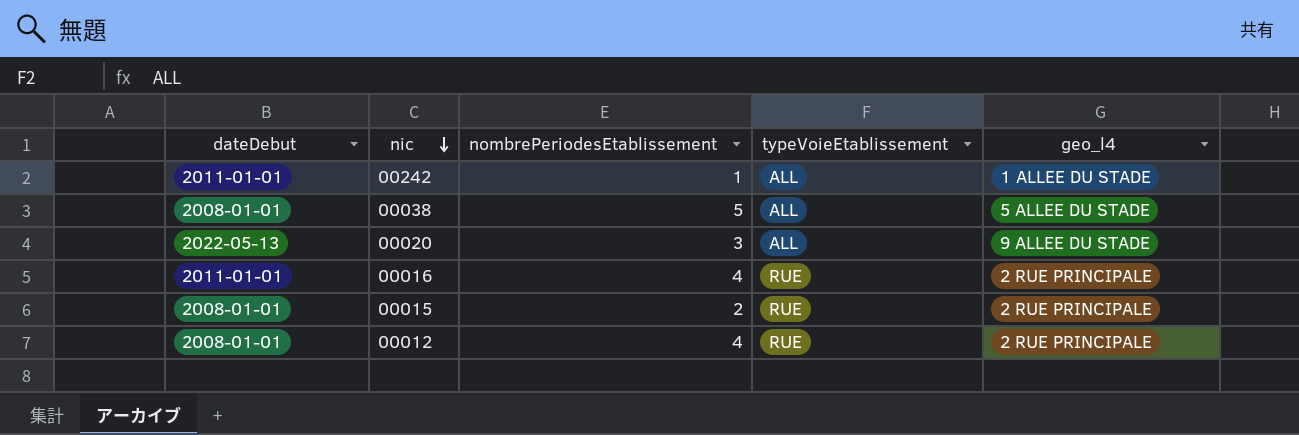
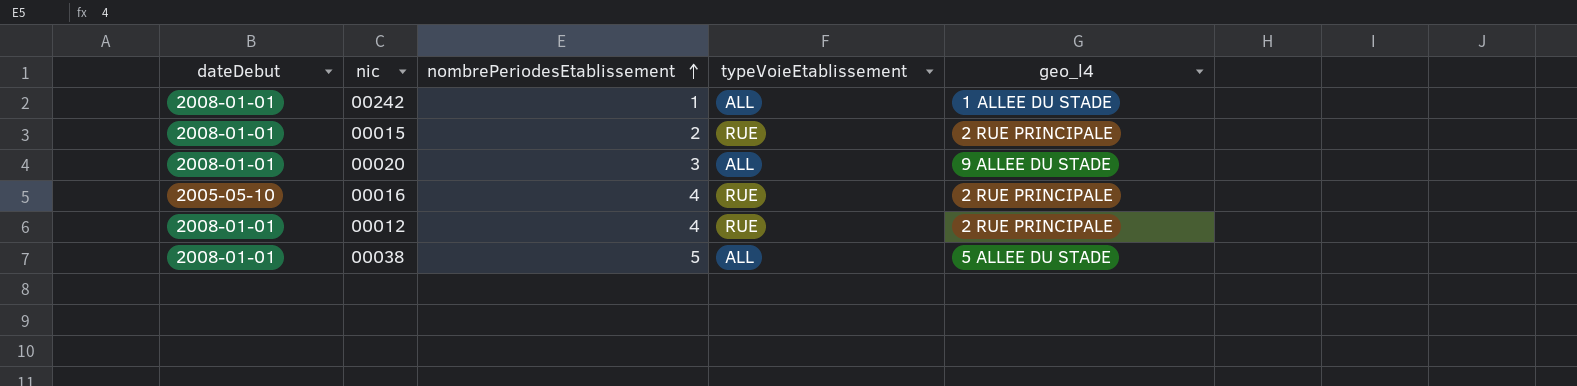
row order: nic descending -> nombrePeriodesEtablissement ascending
00242 | dateDebut: 2011-01-01 -> 2008-01-01
00020 | dateDebut: 2022-05-13 -> 2008-01-01
00016 | dateDebut: 2011-01-01 -> 2005-05-10

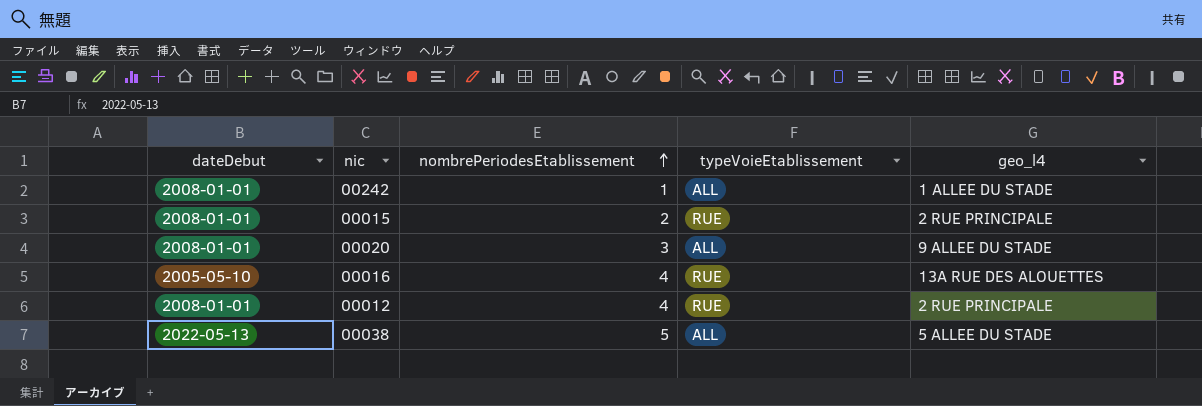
00016 | geo_l4: 2 RUE PRINCIPALE -> 13A RUE DES ALOUETTES
00038 | dateDebut: 2008-01-01 -> 2022-05-13

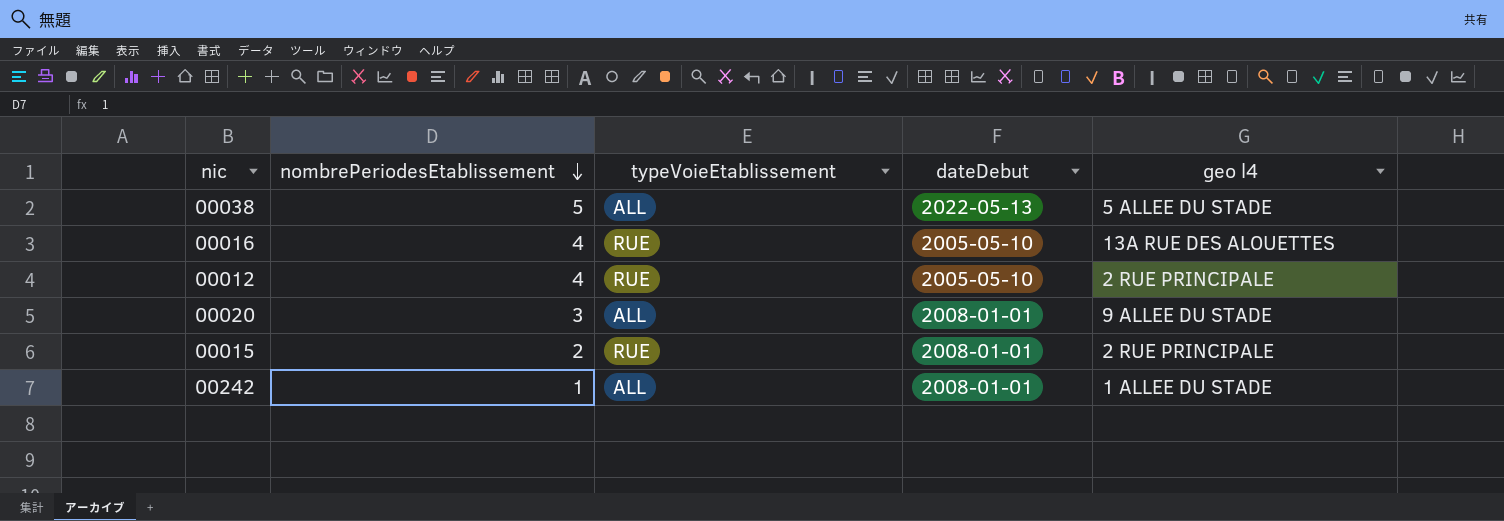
row order: nombrePeriodesEtablissement ascending -> nombrePeriodesEtablissement descending
column dateDebut | position: 1 -> 4
column name: geo_l4 -> geo l4
00012 | dateDebut: 2008-01-01 -> 2005-05-10

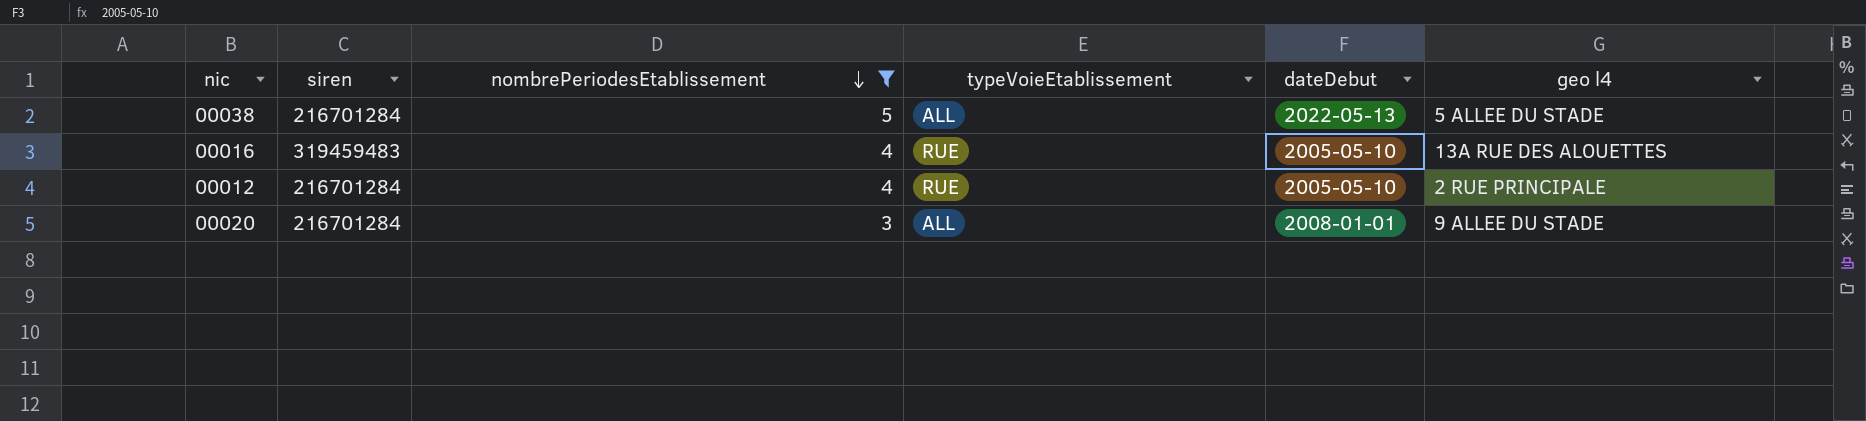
filter: none -> nombrePeriodesEtablissement >= 3
column siren | position: none -> 2

